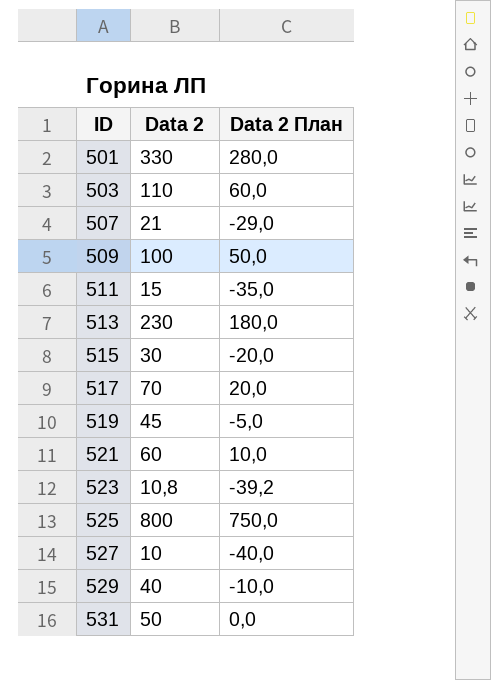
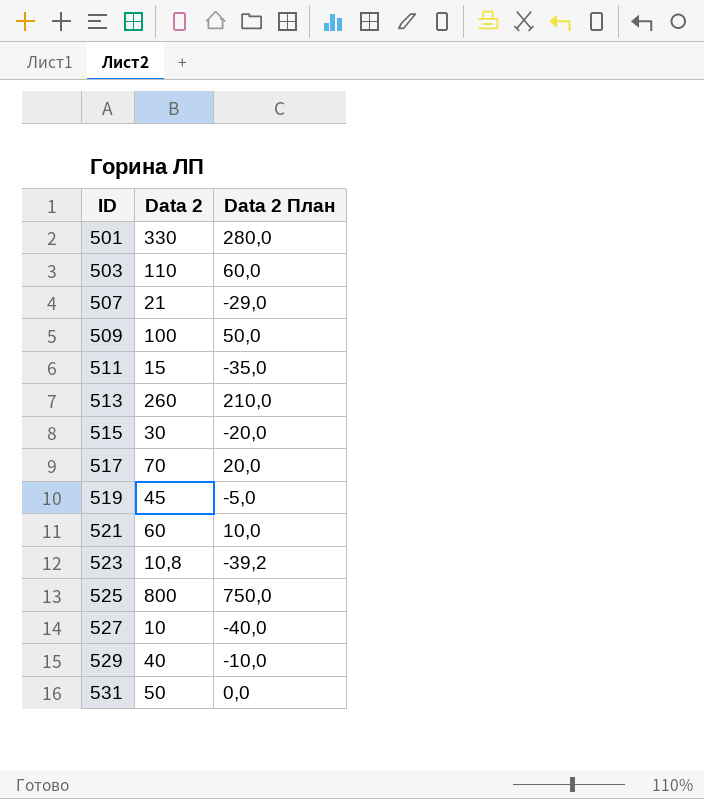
513 | Data 2: 230 -> 260
513 | Data 2 План: 180,0 -> 210,0

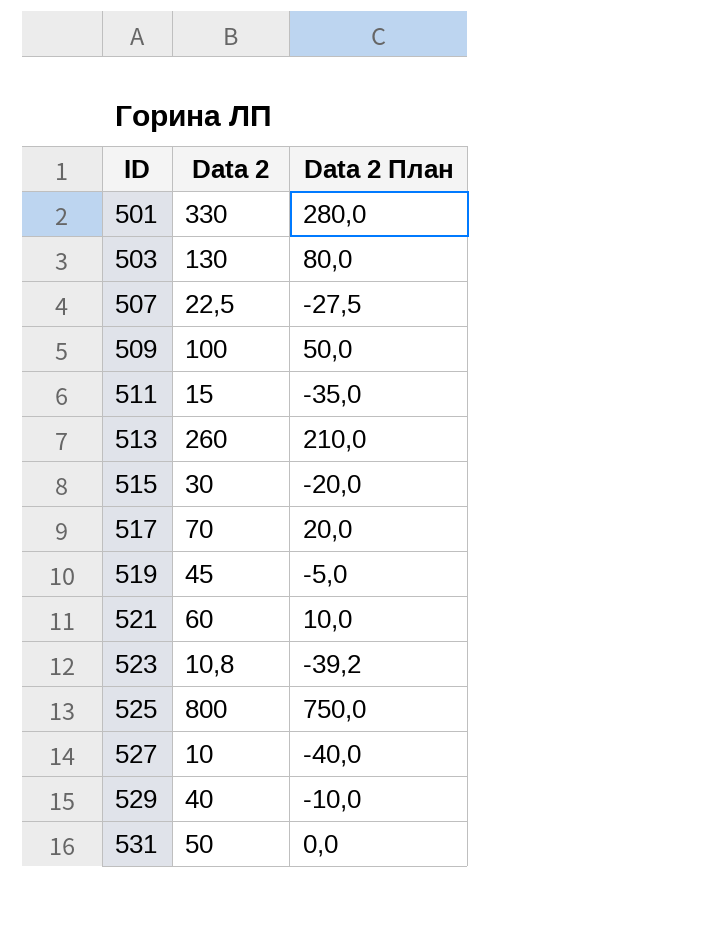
503 | Data 2: 110 -> 130
503 | Data 2 План: 60,0 -> 80,0
507 | Data 2: 21 -> 22,5
507 | Data 2 План: -29,0 -> -27,5

